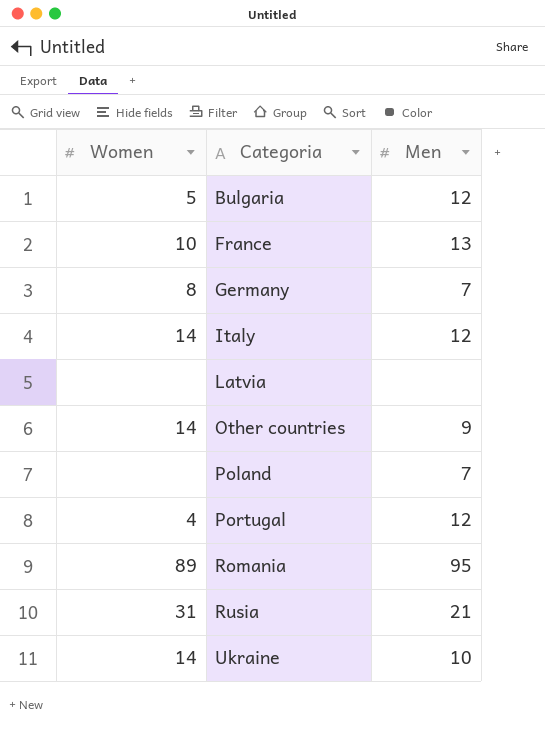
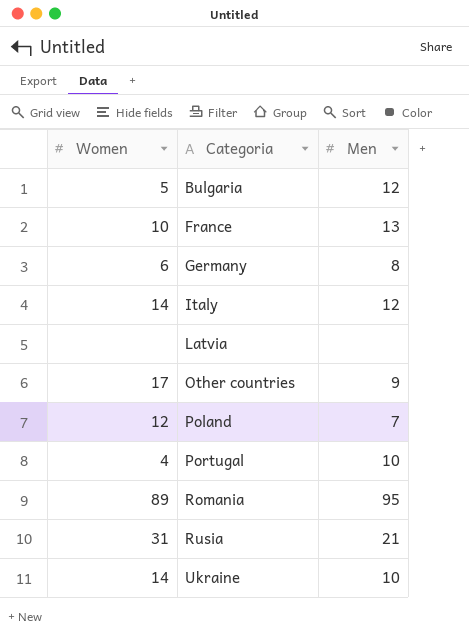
Germany | Women: 8 -> 6
Germany | Men: 7 -> 8
Other countries | Women: 14 -> 17
Poland | Women: none -> 12
Portugal | Men: 12 -> 10

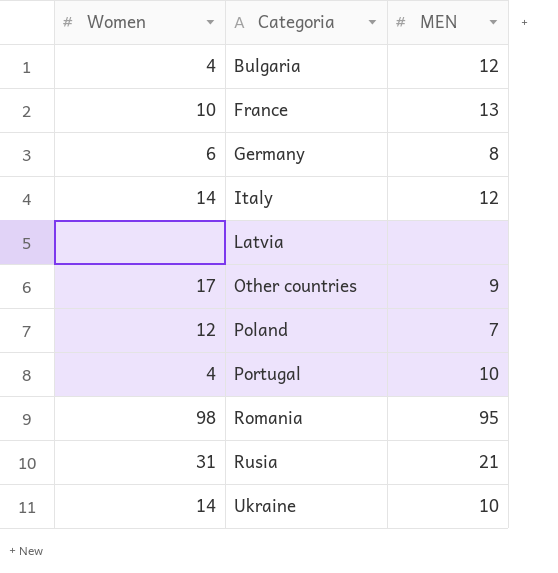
column name: Men -> MEN
Bulgaria | Women: 5 -> 4
Romania | Women: 89 -> 98

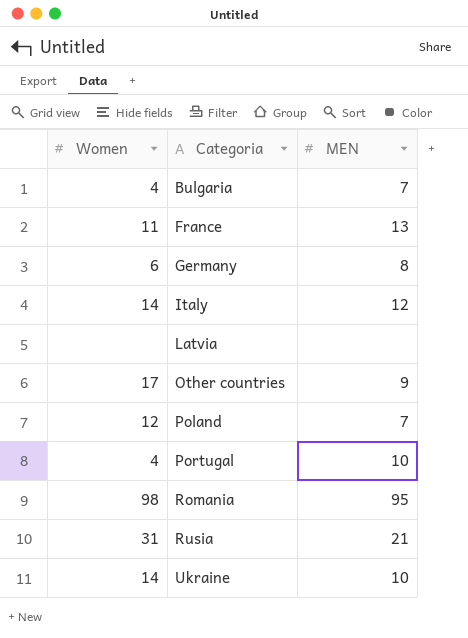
Bulgaria | MEN: 12 -> 7
France | Women: 10 -> 11

